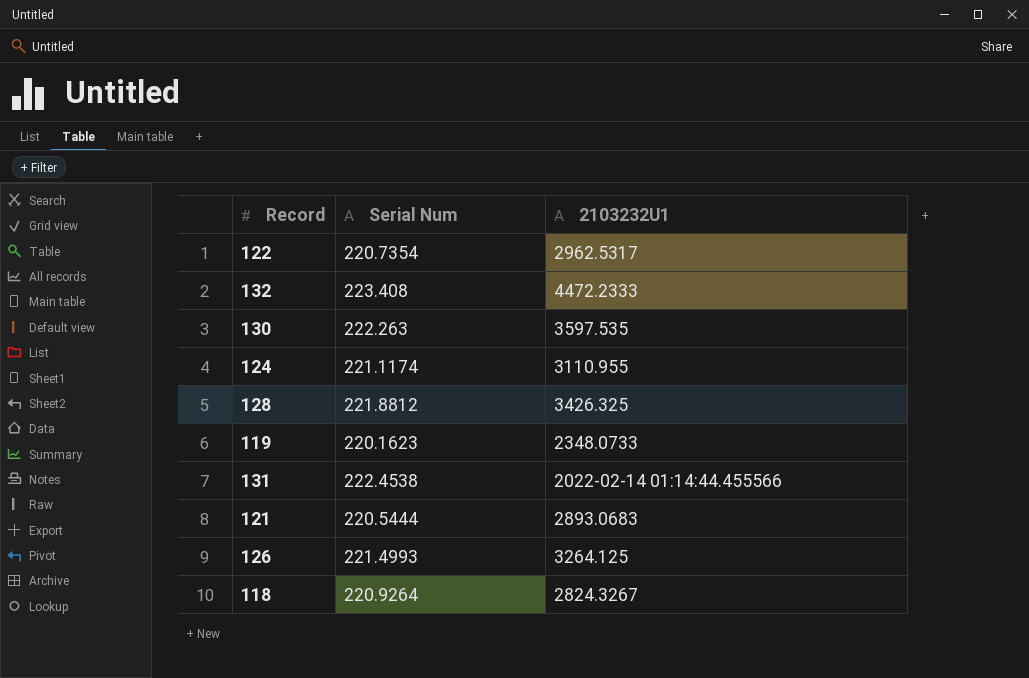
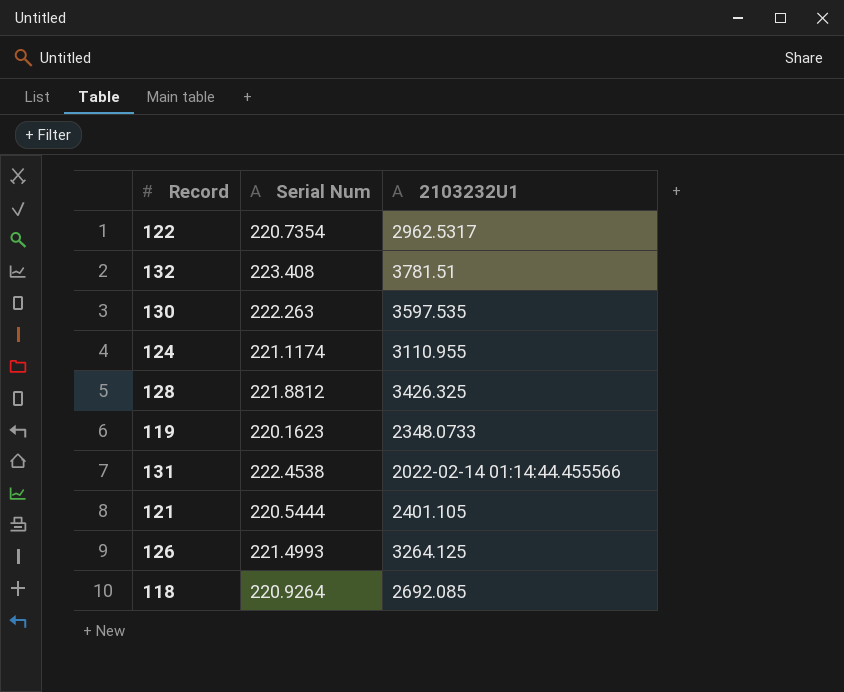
132 | 2103232U1: 4472.2333 -> 3781.51
121 | 2103232U1: 2893.0683 -> 2401.105
118 | 2103232U1: 2824.3267 -> 2692.085

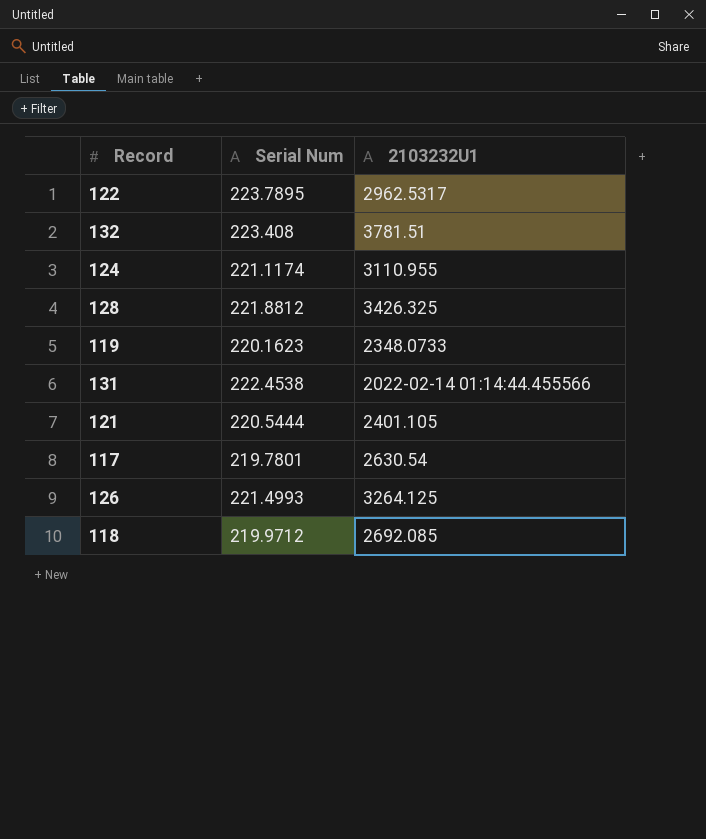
row 130: 222.263 | 3597.535 -> none
122 | Serial Num: 220.7354 -> 223.7895
row 117: none -> 219.7801 | 2630.54
118 | Serial Num: 220.9264 -> 219.9712

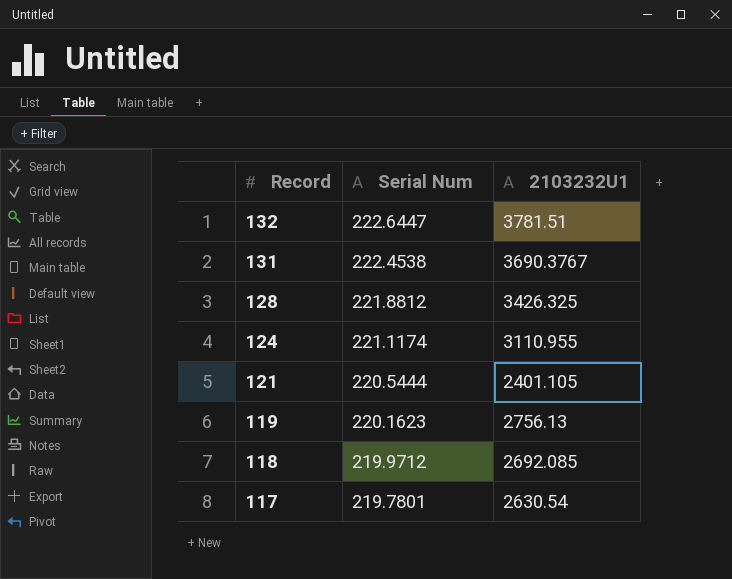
row order: none -> Record descending
row 122: 223.7895 | 2962.5317 -> none
row 126: 221.4993 | 3264.125 -> none
132 | Serial Num: 223.408 -> 222.6447
131 | 2103232U1: 2022-02-14 01:14:44.455566 -> 3690.3767
119 | 2103232U1: 2348.0733 -> 2756.13

